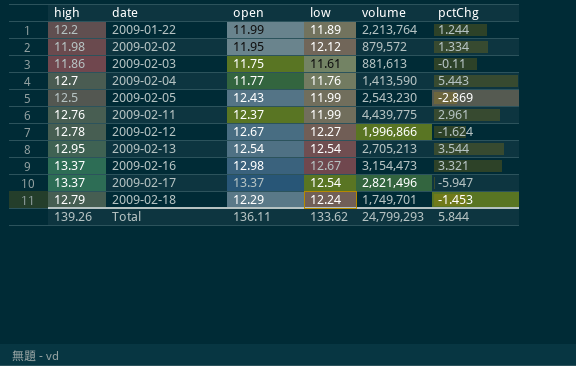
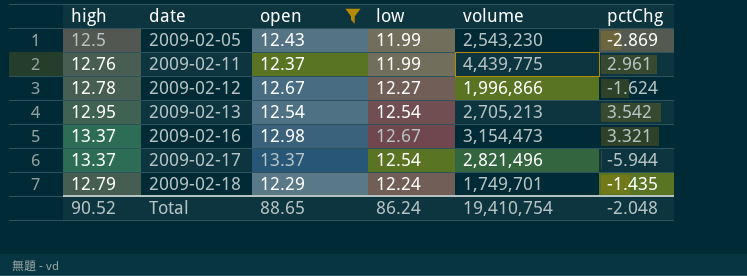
filter: none -> open >= 12.29
2009-02-13 | pctChg: 3.544 -> 3.542
2009-02-17 | pctChg: -5.947 -> -5.944
2009-02-18 | pctChg: -1.453 -> -1.435
Total | high: 139.26 -> 90.52
Total | open: 136.11 -> 88.65
Total | low: 133.62 -> 86.24
Total | volume: 24,799,293 -> 19,410,754
Total | pctChg: 5.844 -> -2.048

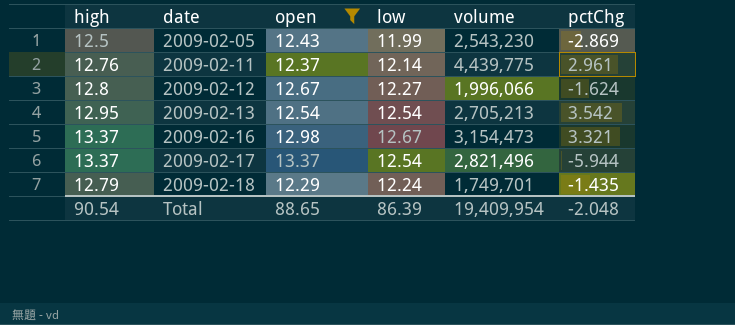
2009-02-11 | low: 11.99 -> 12.14
2009-02-12 | high: 12.78 -> 12.8
2009-02-12 | volume: 1,996,866 -> 1,996,066
Total | high: 90.52 -> 90.54
Total | low: 86.24 -> 86.39
Total | volume: 19,410,754 -> 19,409,954

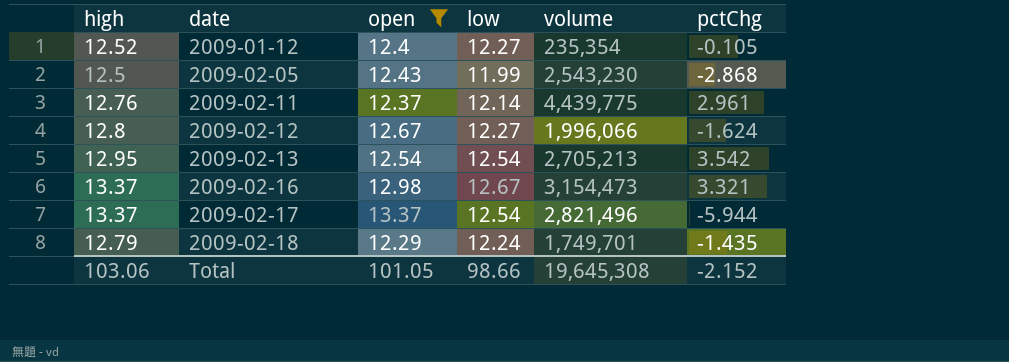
row 2009-01-12: none -> 12.52 | 12.4 | 12.27 | 235,354 | -0.105
2009-02-05 | pctChg: -2.869 -> -2.868
Total | high: 90.54 -> 103.06
Total | open: 88.65 -> 101.05
Total | low: 86.39 -> 98.66
Total | volume: 19,409,954 -> 19,645,308
Total | pctChg: -2.048 -> -2.152

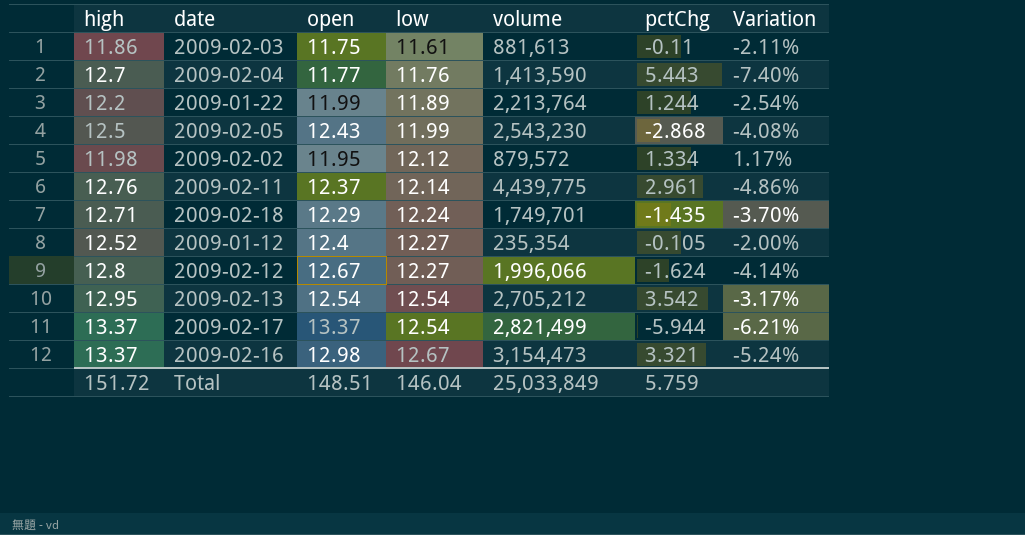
filter: open >= 12.29 -> none
row order: date ascending -> low ascending
column Variation | formula: none -> ([low] - [high]) / [high]
2009-02-18 | high: 12.79 -> 12.71
2009-02-13 | volume: 2,705,213 -> 2,705,212
2009-02-17 | volume: 2,821,496 -> 2,821,499
Total | high: 103.06 -> 151.72
Total | open: 101.05 -> 148.51
Total | low: 98.66 -> 146.04
Total | volume: 19,645,308 -> 25,033,849
Total | pctChg: -2.152 -> 5.759

